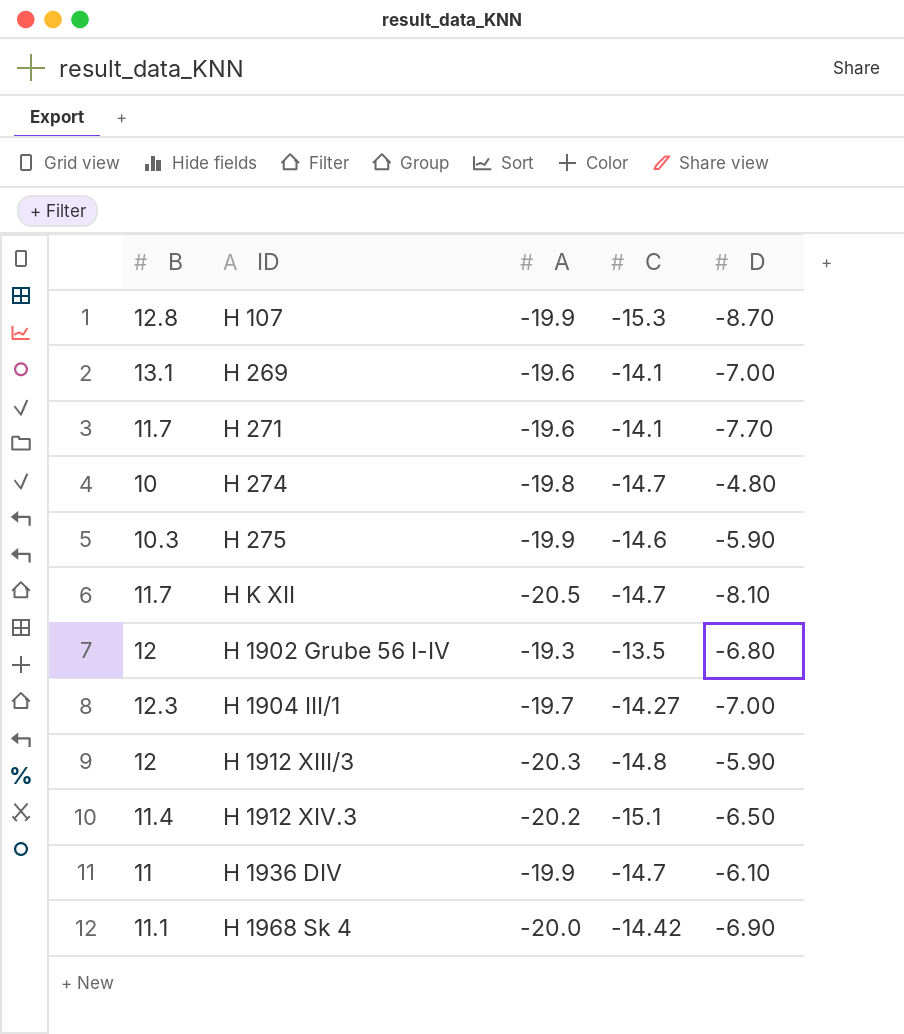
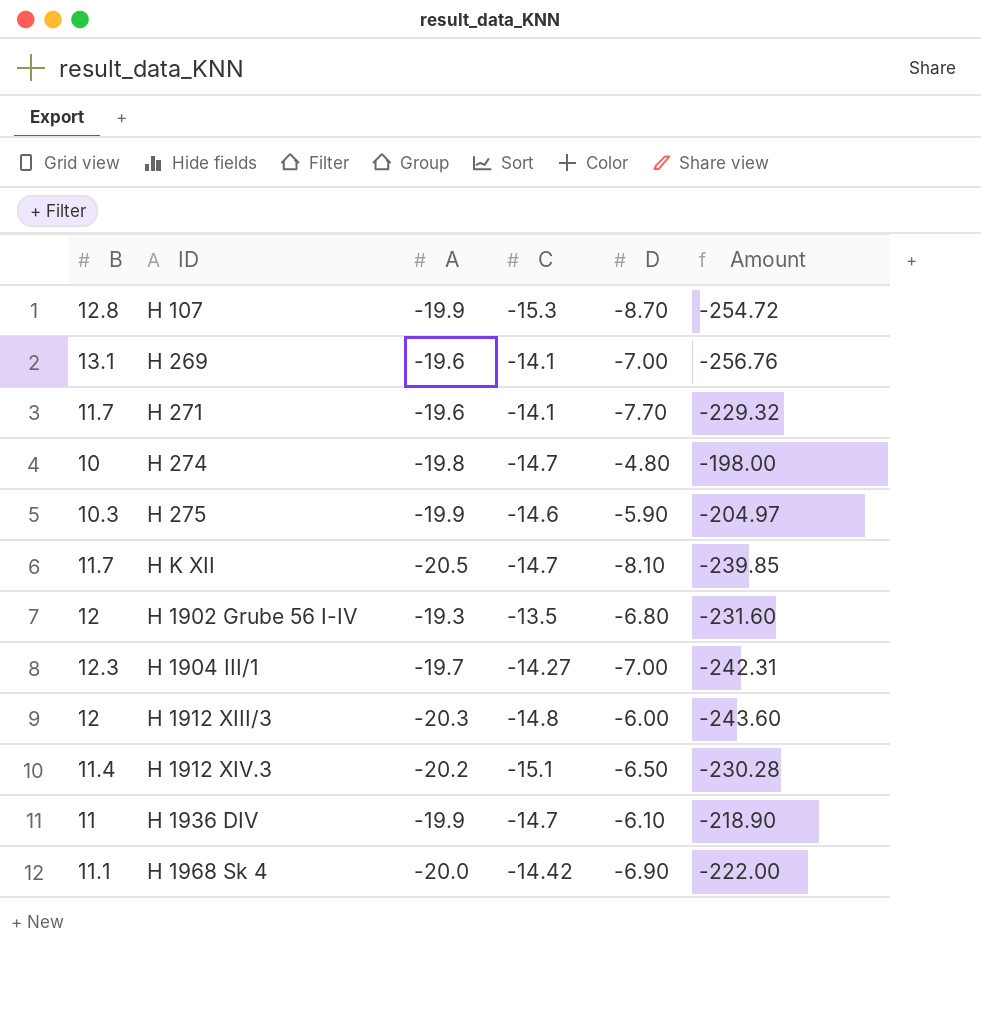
column Amount | formula: none -> [B] * [A]
H 1912 XIII/3 | D: -5.90 -> -6.00

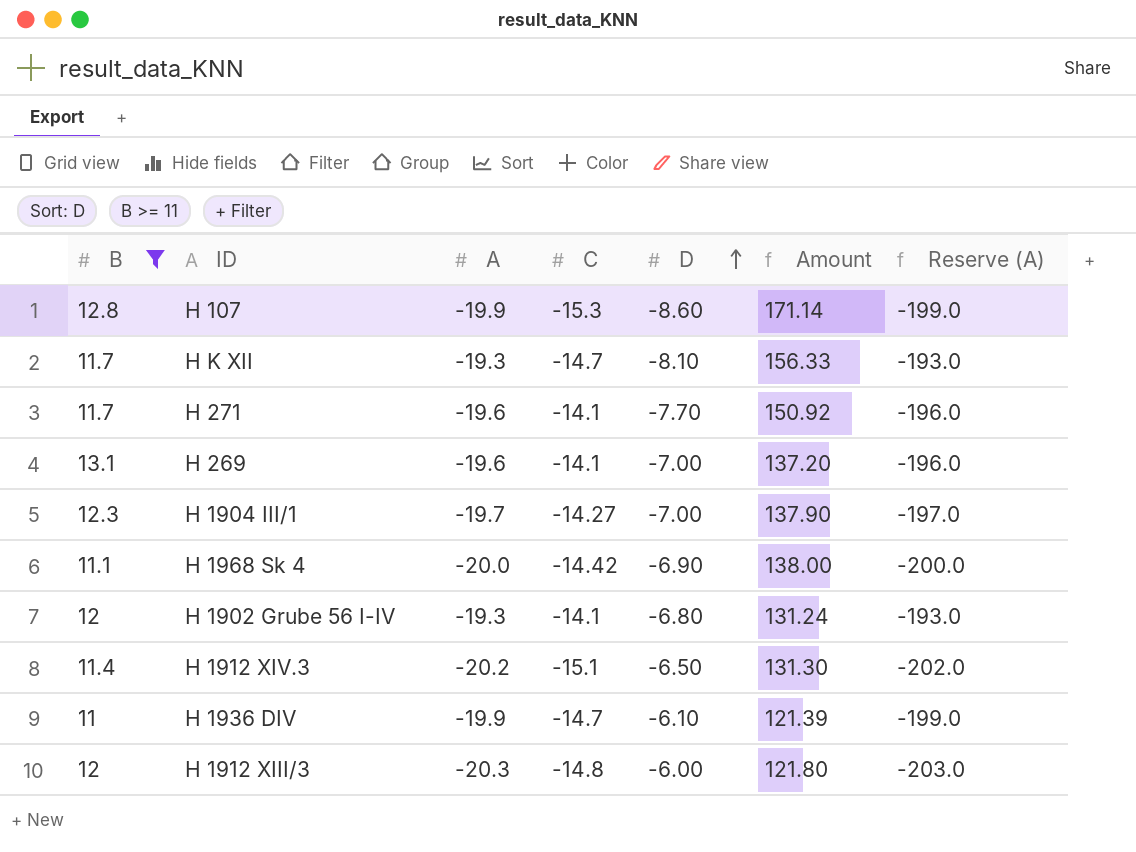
filter: none -> B >= 11
row order: none -> D ascending
column Amount | formula: [B] * [A] -> [A] * [D]
column Reserve (A) | formula: none -> [A] * 10
H 107 | D: -8.70 -> -8.60
H K XII | A: -20.5 -> -19.3
H 1902 Grube 56 I-IV | C: -13.5 -> -14.1

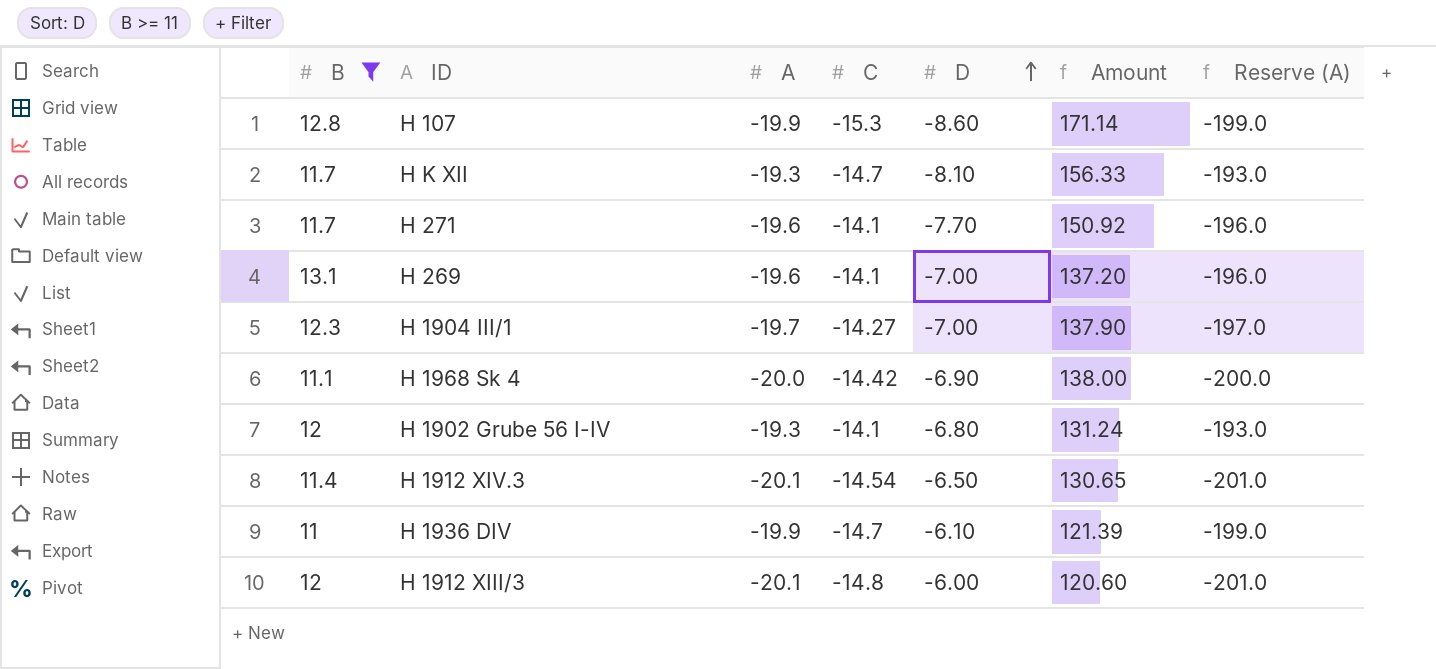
H 1912 XIV.3 | A: -20.2 -> -20.1
H 1912 XIV.3 | C: -15.1 -> -14.54
H 1912 XIV.3 | Amount: 131.30 -> 130.65
H 1912 XIV.3 | Reserve (A): -202.0 -> -201.0
H 1912 XIII/3 | A: -20.3 -> -20.1
H 1912 XIII/3 | Amount: 121.80 -> 120.60
H 1912 XIII/3 | Reserve (A): -203.0 -> -201.0

